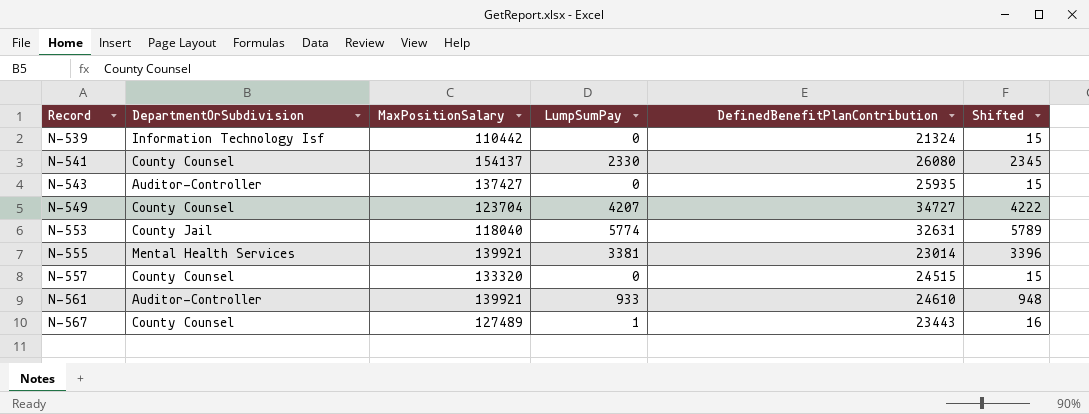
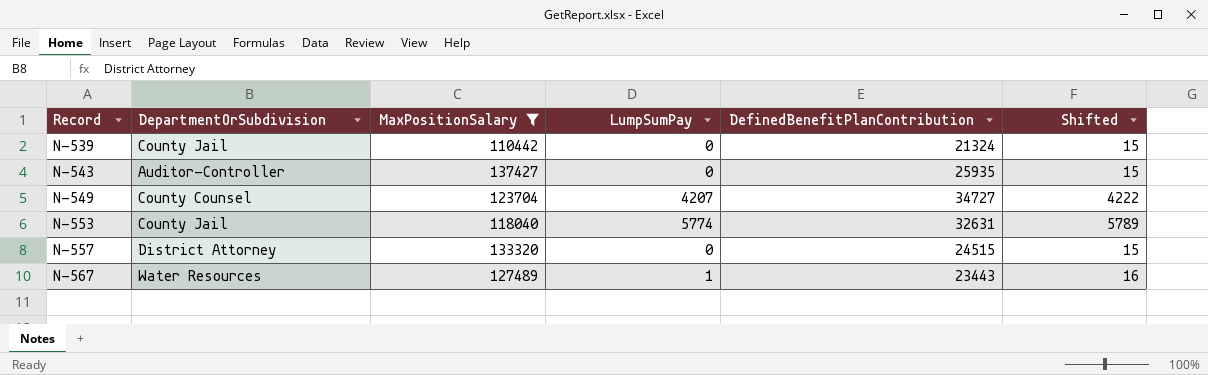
filter: none -> MaxPositionSalary <= 137427
N-539 | DepartmentOrSubdivision: Information Technology Isf -> County Jail
N-557 | DepartmentOrSubdivision: County Counsel -> District Attorney
N-567 | DepartmentOrSubdivision: County Counsel -> Water Resources

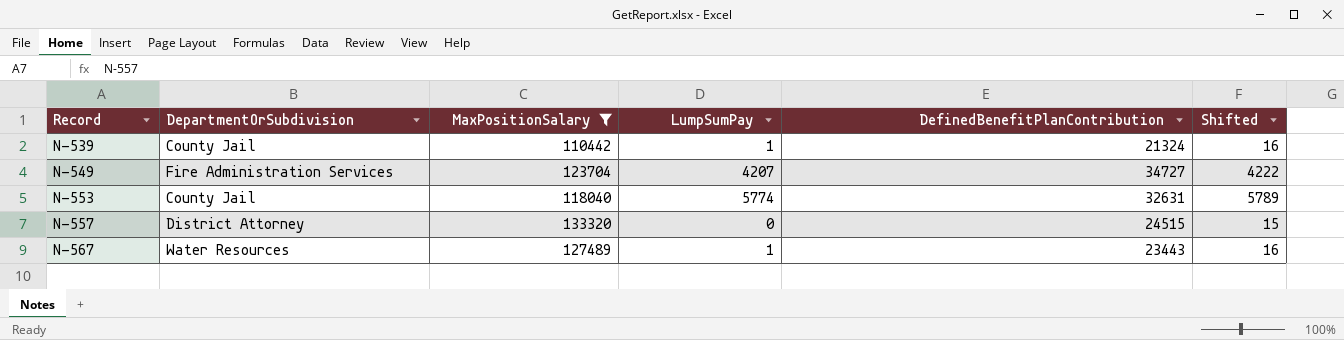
row N-543: Auditor-Controller | 137427 | 0 | 25935 | 15 -> none
N-539 | LumpSumPay: 0 -> 1
N-539 | Shifted: 15 -> 16
N-549 | DepartmentOrSubdivision: County Counsel -> Fire Administration Services

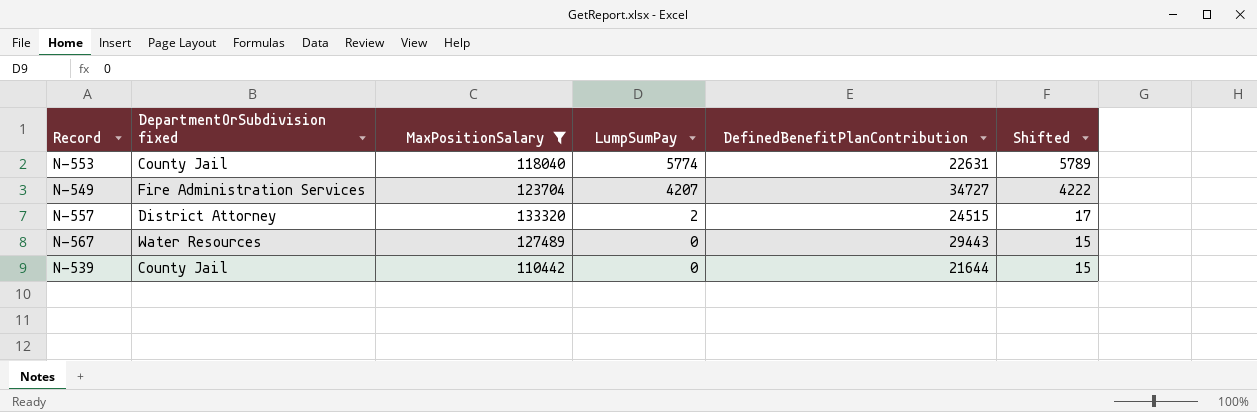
row order: Record ascending -> LumpSumPay descending
column name: DepartmentOrSubdivision -> DepartmentOrSubdivision fixed
N-553 | DefinedBenefitPlanContribution: 32631 -> 22631
N-557 | LumpSumPay: 0 -> 2
N-557 | Shifted: 15 -> 17
N-567 | LumpSumPay: 1 -> 0
N-567 | DefinedBenefitPlanContribution: 23443 -> 29443
N-567 | Shifted: 16 -> 15
N-539 | LumpSumPay: 1 -> 0
N-539 | DefinedBenefitPlanContribution: 21324 -> 21644
N-539 | Shifted: 16 -> 15

